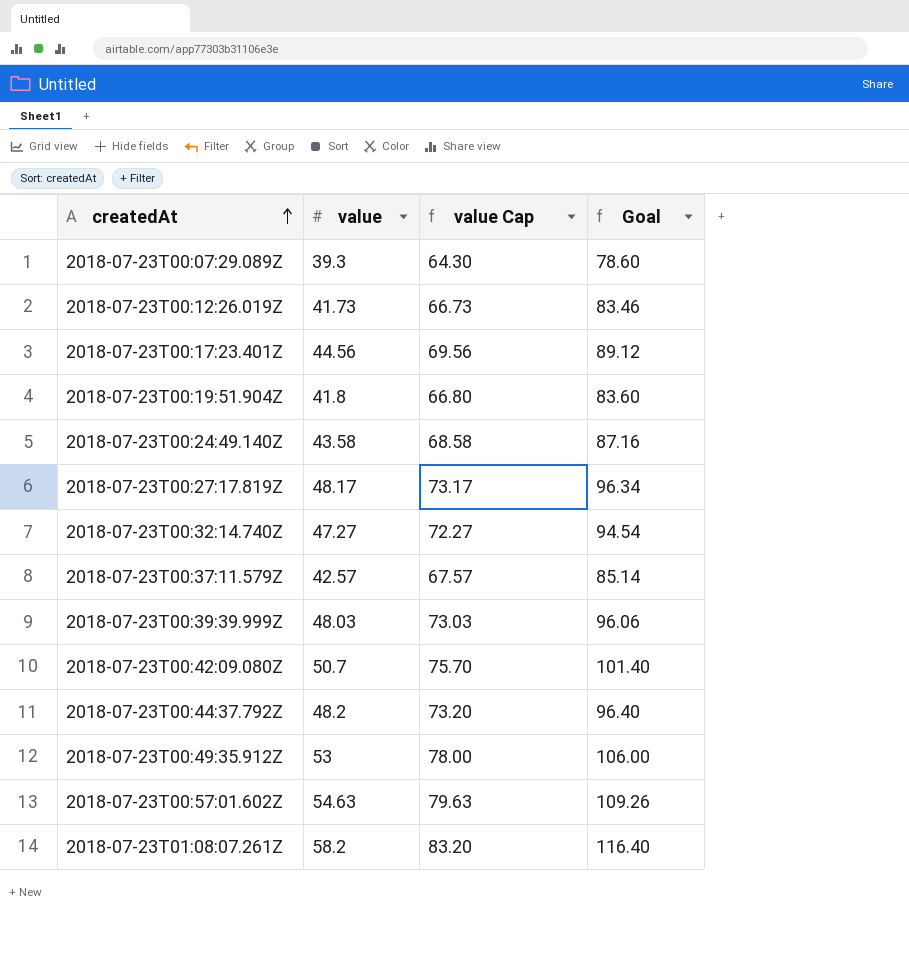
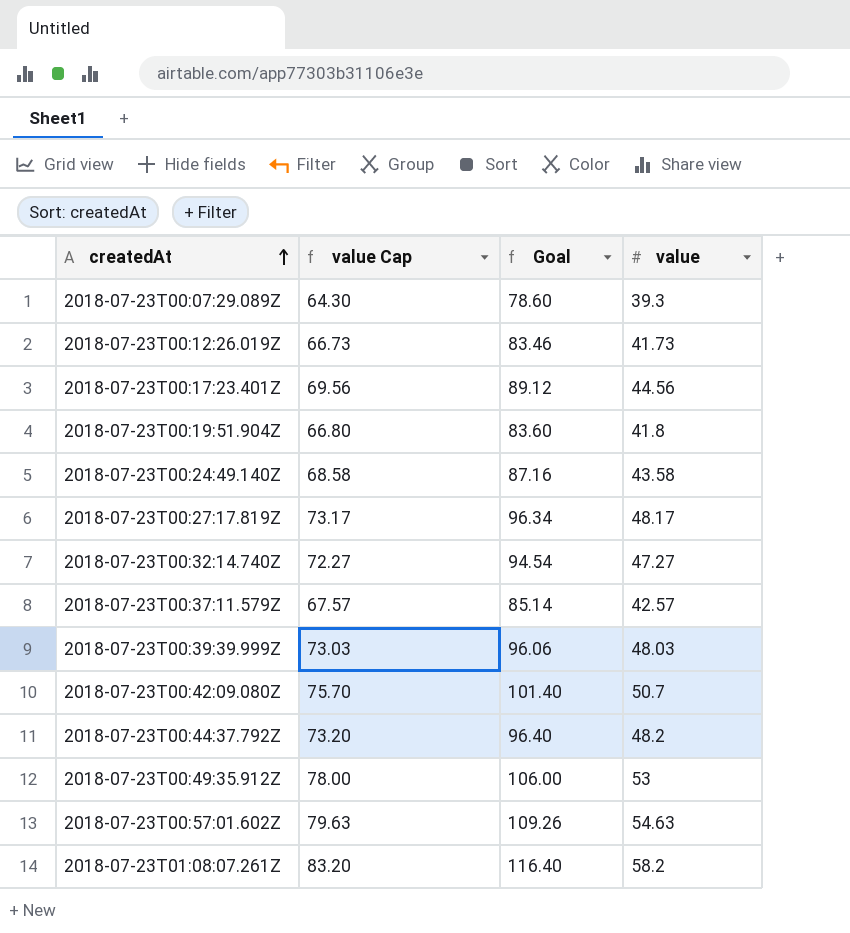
column value | position: 2 -> 4

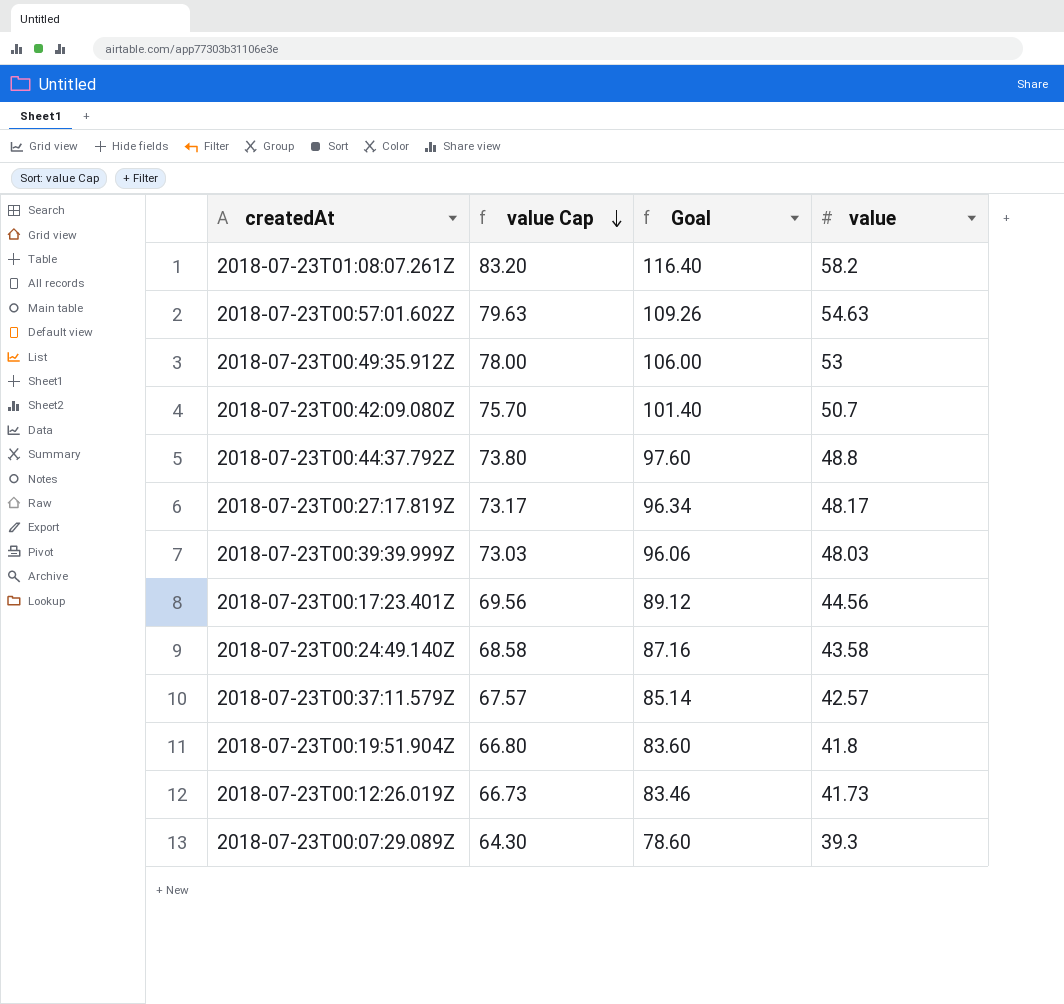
row order: createdAt ascending -> value Cap descending
row 2018-07-23T00:32:14.740Z: 72.27 | 94.54 | 47.27 -> none
2018-07-23T00:44:37.792Z | value Cap: 73.20 -> 73.80
2018-07-23T00:44:37.792Z | Goal: 96.40 -> 97.60
2018-07-23T00:44:37.792Z | value: 48.2 -> 48.8

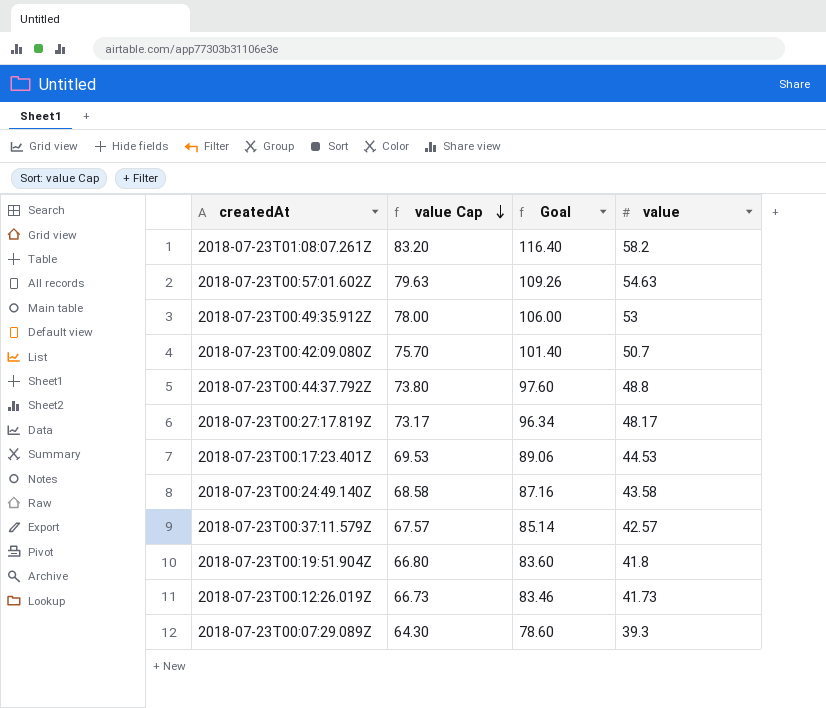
row 2018-07-23T00:39:39.999Z: 73.03 | 96.06 | 48.03 -> none
2018-07-23T00:17:23.401Z | value Cap: 69.56 -> 69.53
2018-07-23T00:17:23.401Z | Goal: 89.12 -> 89.06
2018-07-23T00:17:23.401Z | value: 44.56 -> 44.53

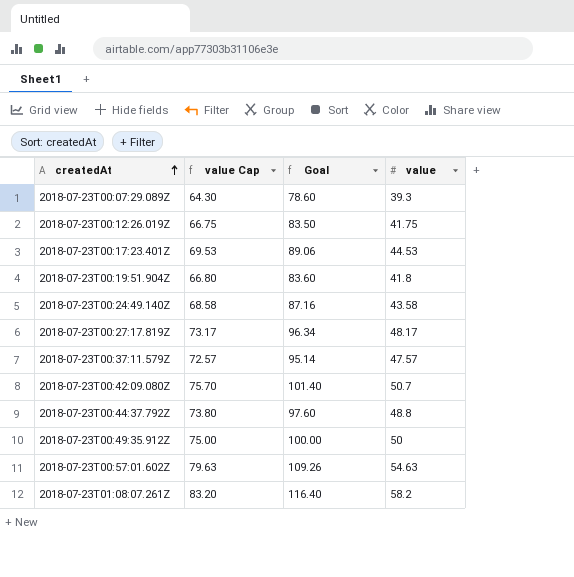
row order: value Cap descending -> createdAt ascending
2018-07-23T00:12:26.019Z | value Cap: 66.73 -> 66.75
2018-07-23T00:12:26.019Z | Goal: 83.46 -> 83.50
2018-07-23T00:12:26.019Z | value: 41.73 -> 41.75
2018-07-23T00:37:11.579Z | value Cap: 67.57 -> 72.57
2018-07-23T00:37:11.579Z | Goal: 85.14 -> 95.14
2018-07-23T00:37:11.579Z | value: 42.57 -> 47.57
2018-07-23T00:49:35.912Z | value Cap: 78.00 -> 75.00
2018-07-23T00:49:35.912Z | Goal: 106.00 -> 100.00
2018-07-23T00:49:35.912Z | value: 53 -> 50

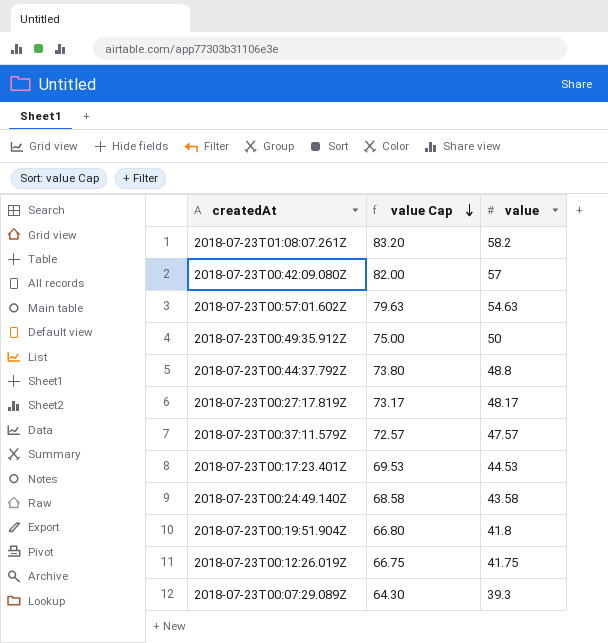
row order: createdAt ascending -> value Cap descending
column Goal | formula: [value] * 2 -> none
2018-07-23T00:42:09.080Z | value Cap: 75.70 -> 82.00
2018-07-23T00:42:09.080Z | value: 50.7 -> 57

